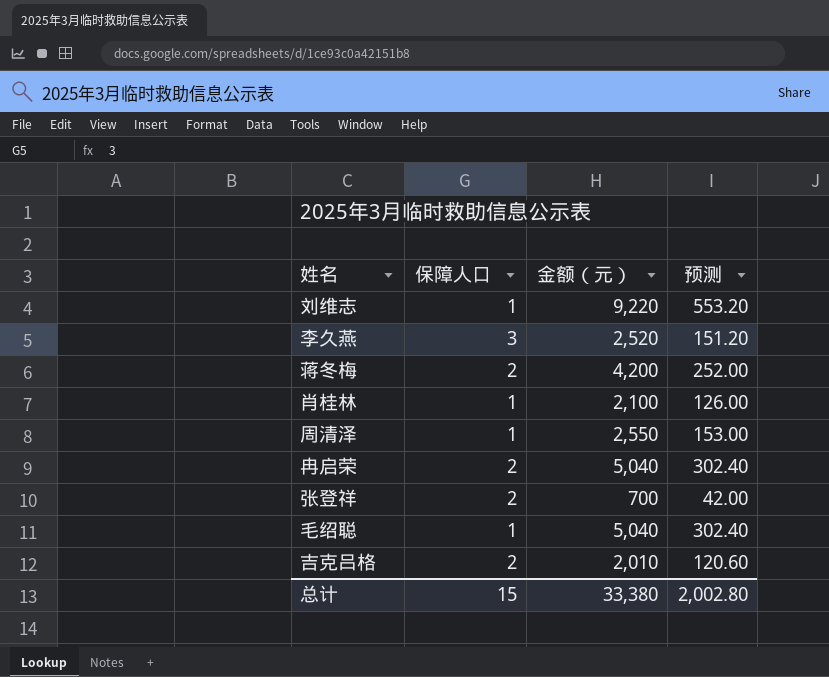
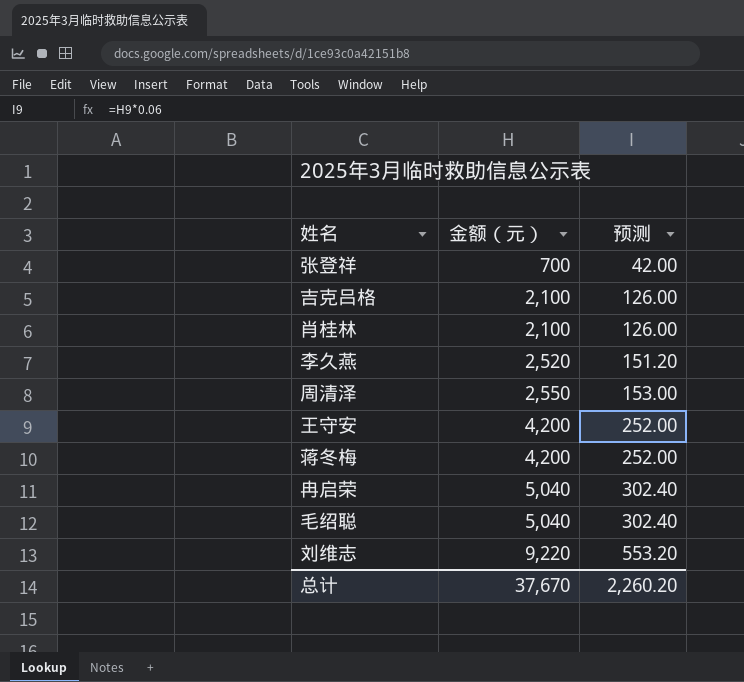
row order: none -> 金额（元） ascending
column 保障人口 | position: 2 -> none
吉克吕格 | 金额（元）: 2,010 -> 2,100
吉克吕格 | 预测: 120.60 -> 126.00
row 王守安: none -> 4,200 | 252.00
总计 | 金额（元）: 33,380 -> 37,670
总计 | 预测: 2,002.80 -> 2,260.20

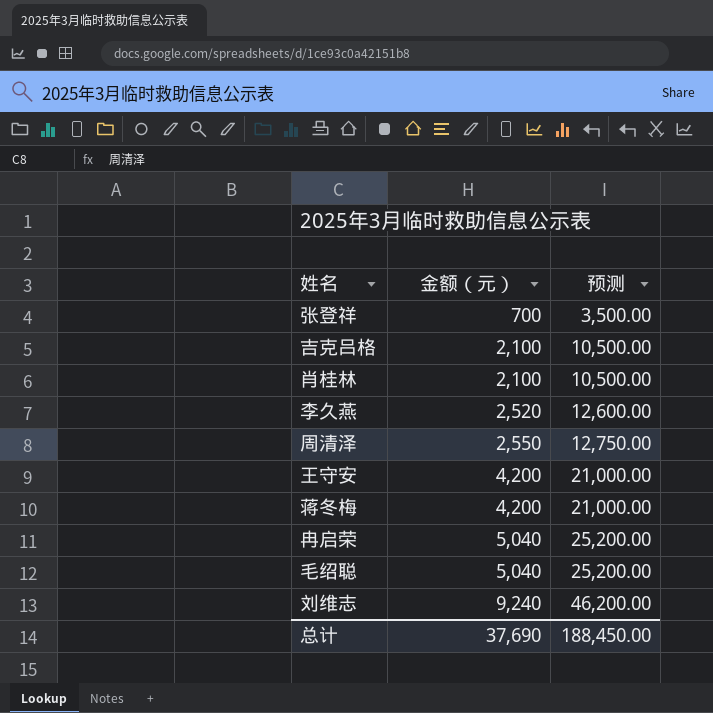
column 预测 | formula: [金额（元）] * 0.06 -> [金额（元）] * 5
刘维志 | 金额（元）: 9,220 -> 9,240
总计 | 金额（元）: 37,670 -> 37,690
总计 | 预测: 2,260.20 -> 188,450.00

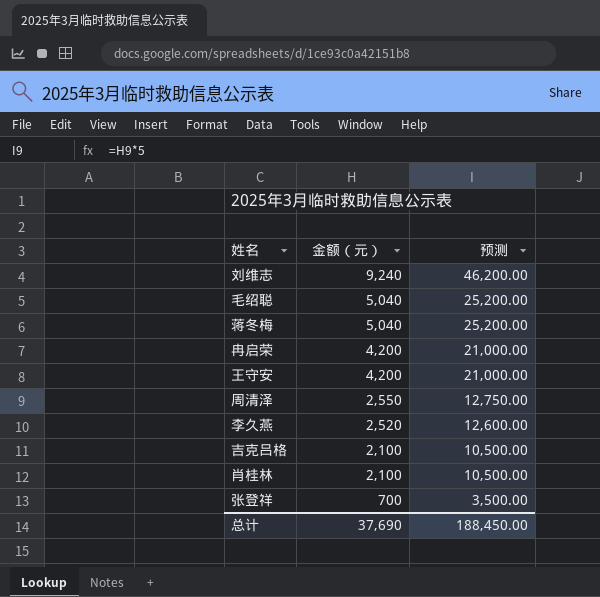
row order: 金额（元） ascending -> 金额（元） descending
蒋冬梅 | 金额（元）: 4,200 -> 5,040
蒋冬梅 | 预测: 21,000.00 -> 25,200.00
冉启荣 | 金额（元）: 5,040 -> 4,200
冉启荣 | 预测: 25,200.00 -> 21,000.00

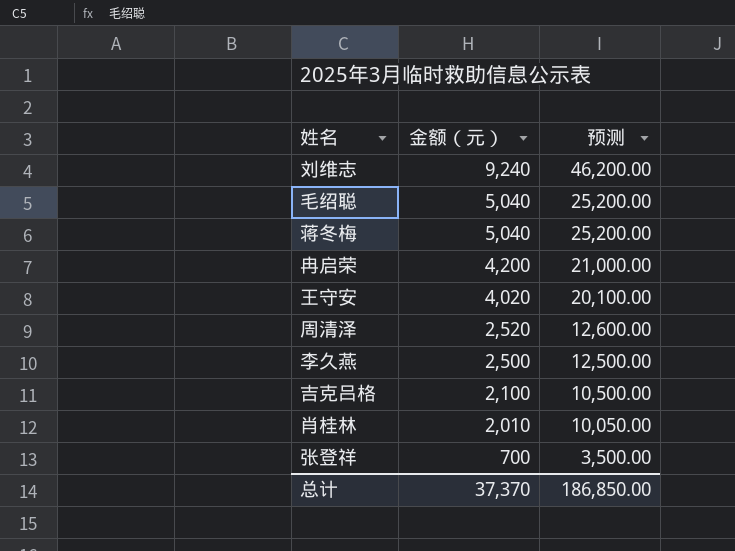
王守安 | 金额（元）: 4,200 -> 4,020
王守安 | 预测: 21,000.00 -> 20,100.00
周清泽 | 金额（元）: 2,550 -> 2,520
周清泽 | 预测: 12,750.00 -> 12,600.00
李久燕 | 金额（元）: 2,520 -> 2,500
李久燕 | 预测: 12,600.00 -> 12,500.00
肖桂林 | 金额（元）: 2,100 -> 2,010
肖桂林 | 预测: 10,500.00 -> 10,050.00
总计 | 金额（元）: 37,690 -> 37,370
总计 | 预测: 188,450.00 -> 186,850.00

